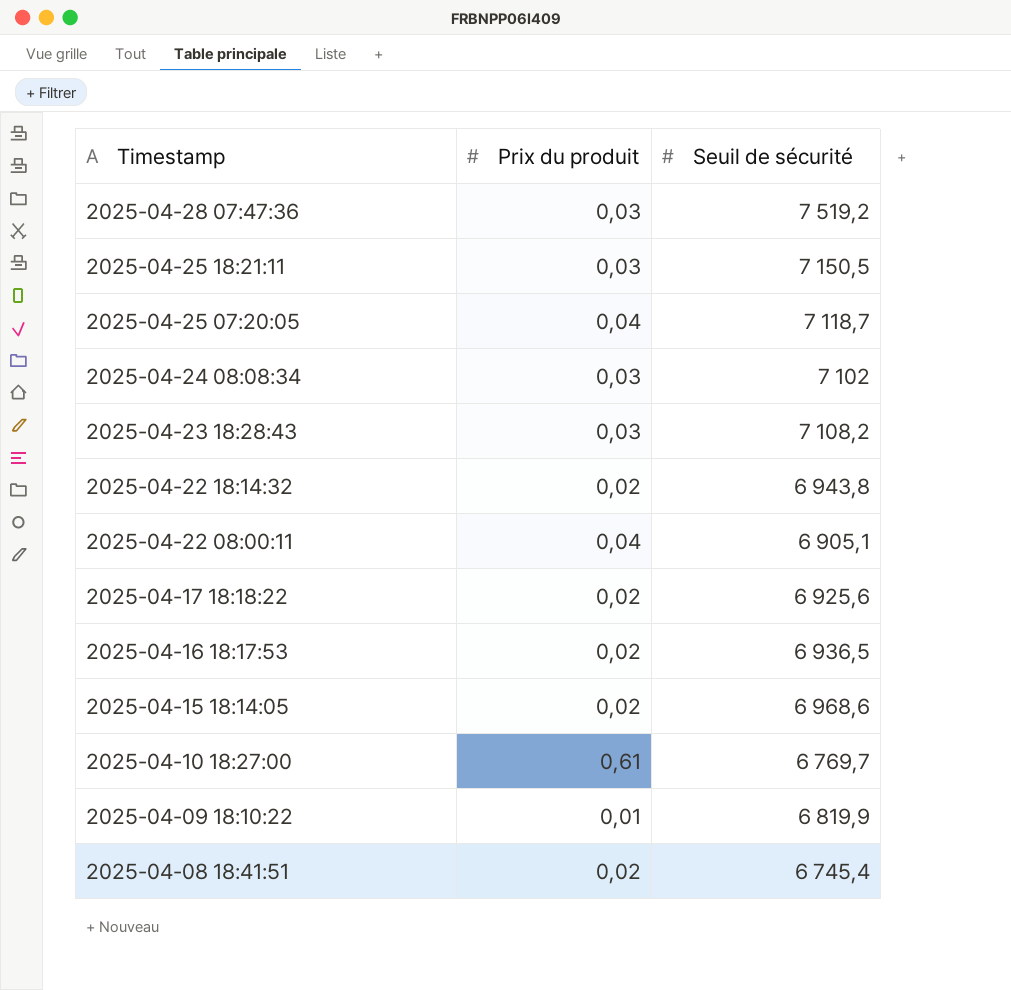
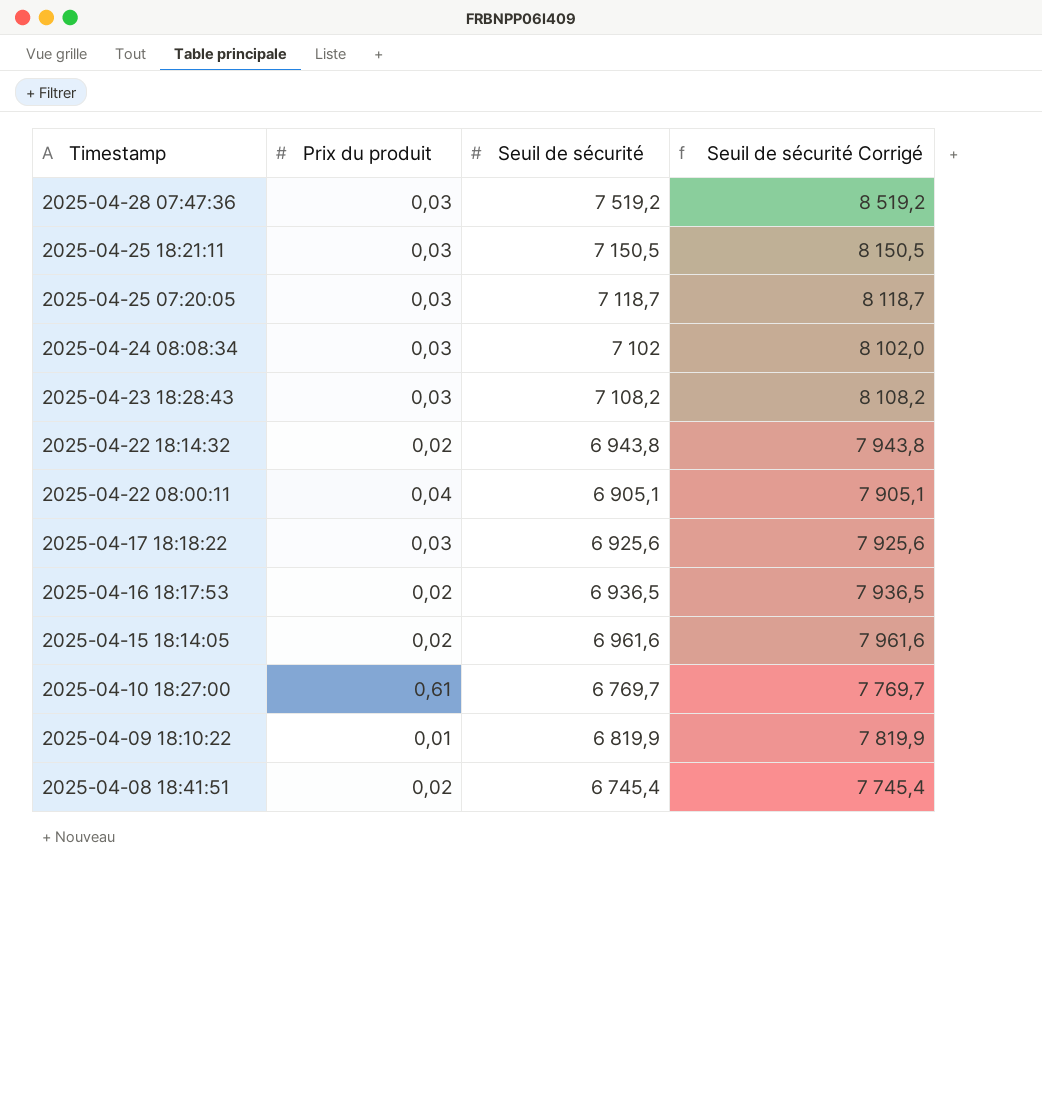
column Seuil de sécurité Corrigé | formula: none -> [Seuil de sécurité] + 1000
2025-04-25 07:20:05 | Prix du produit: 0,04 -> 0,03
2025-04-17 18:18:22 | Prix du produit: 0,02 -> 0,03
2025-04-15 18:14:05 | Seuil de sécurité: 6 968,6 -> 6 961,6

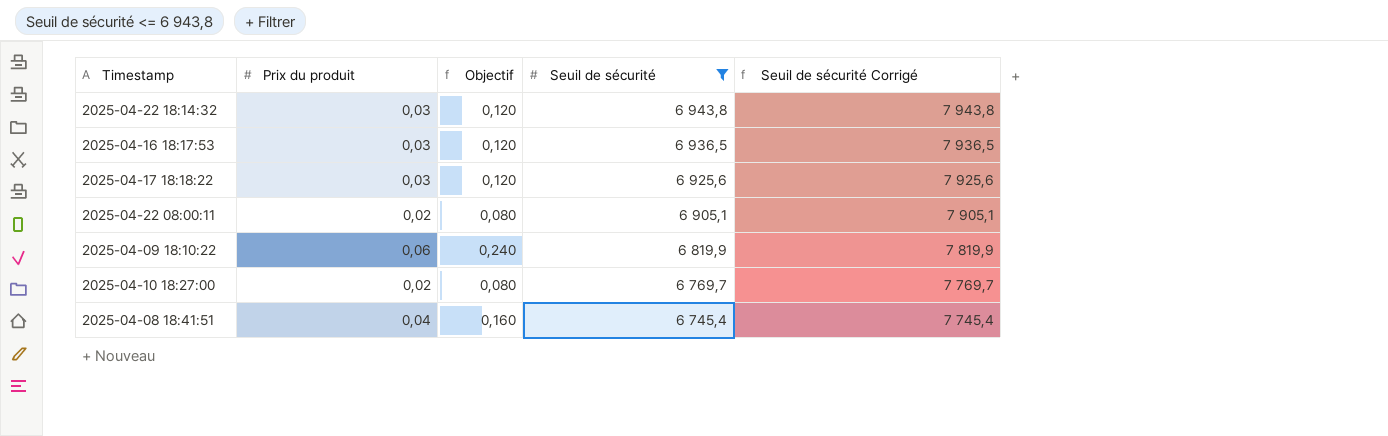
filter: none -> Seuil de sécurité <= 6 943,8
row order: Timestamp descending -> Seuil de sécurité descending
column Objectif | formula: none -> [Prix du produit] * 4
2025-04-22 18:14:32 | Prix du produit: 0,02 -> 0,03
2025-04-16 18:17:53 | Prix du produit: 0,02 -> 0,03
2025-04-22 08:00:11 | Prix du produit: 0,04 -> 0,02
2025-04-09 18:10:22 | Prix du produit: 0,01 -> 0,06
2025-04-10 18:27:00 | Prix du produit: 0,61 -> 0,02
2025-04-08 18:41:51 | Prix du produit: 0,02 -> 0,04

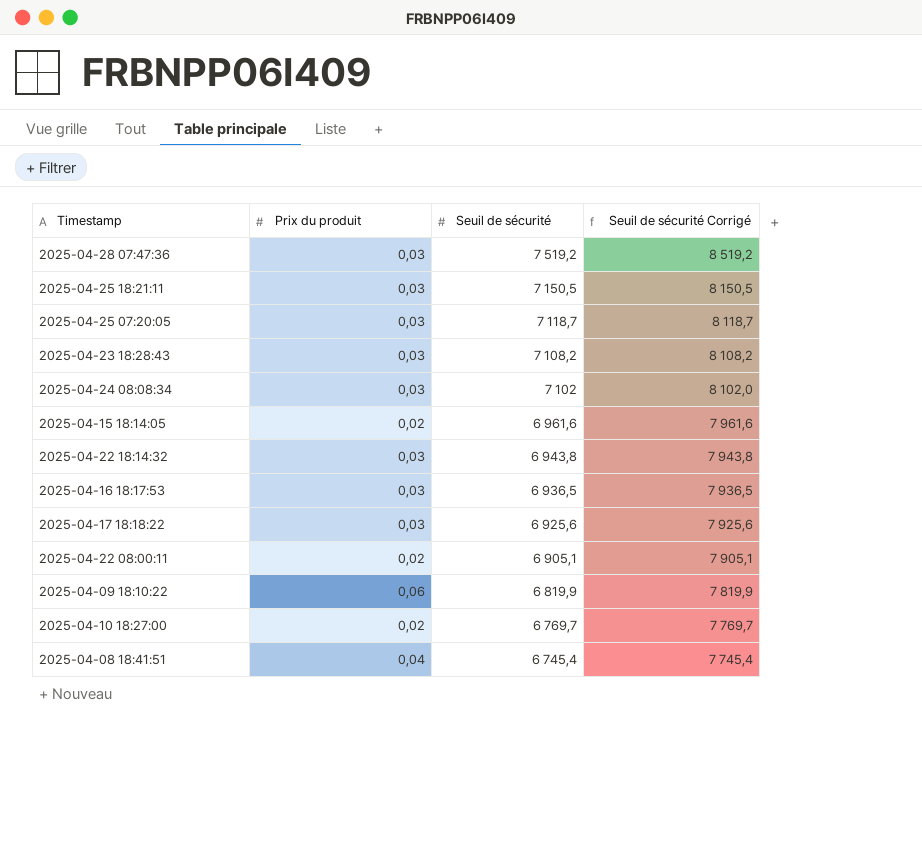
filter: Seuil de sécurité <= 6 943,8 -> none
column Objectif | formula: [Prix du produit] * 4 -> none

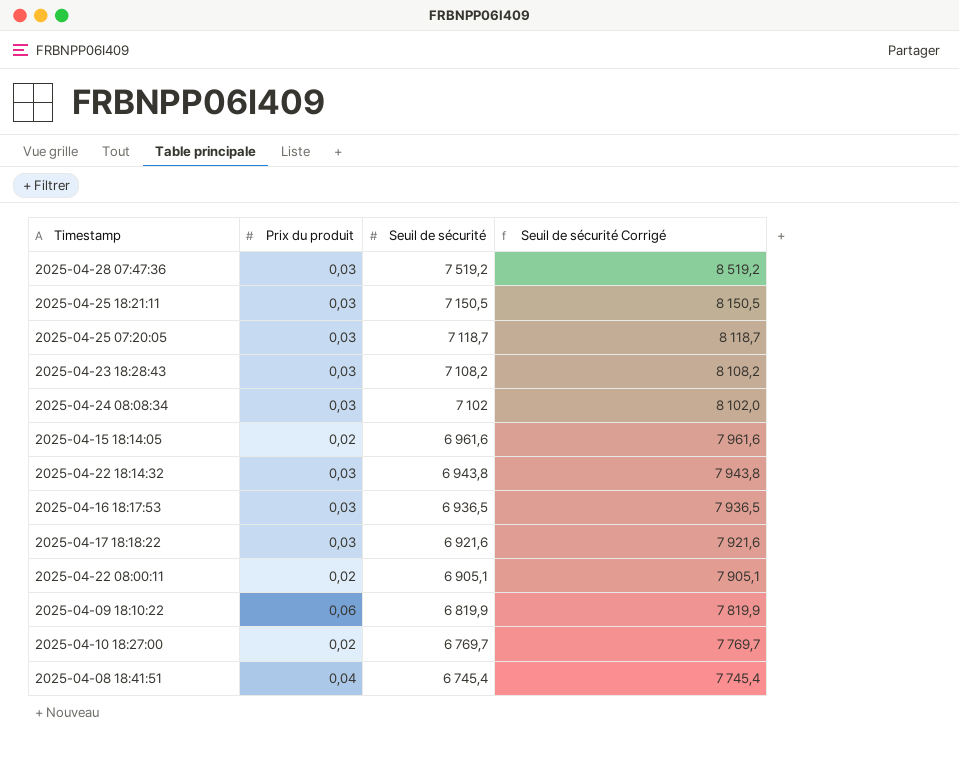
2025-04-17 18:18:22 | Seuil de sécurité: 6 925,6 -> 6 921,6
2025-04-17 18:18:22 | Seuil de sécurité Corrigé: 7 925,6 -> 7 921,6

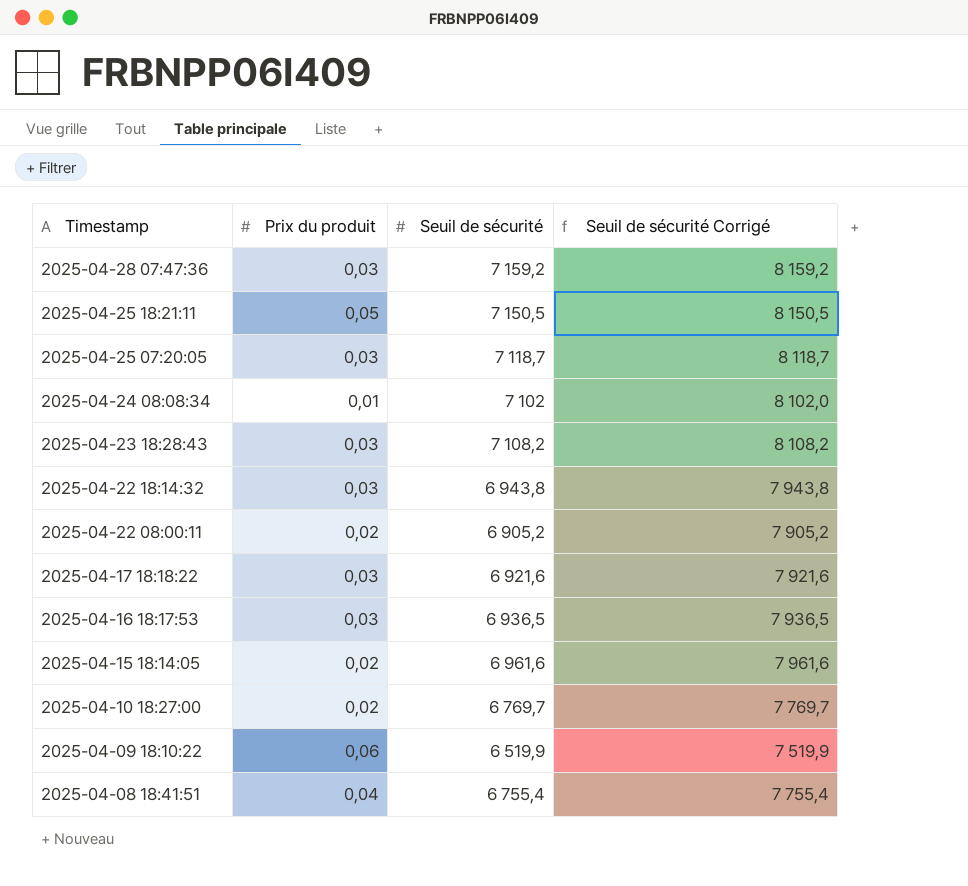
row order: Seuil de sécurité descending -> Timestamp descending
2025-04-28 07:47:36 | Seuil de sécurité: 7 519,2 -> 7 159,2
2025-04-28 07:47:36 | Seuil de sécurité Corrigé: 8 519,2 -> 8 159,2
2025-04-25 18:21:11 | Prix du produit: 0,03 -> 0,05
2025-04-24 08:08:34 | Prix du produit: 0,03 -> 0,01
2025-04-22 08:00:11 | Seuil de sécurité: 6 905,1 -> 6 905,2
2025-04-22 08:00:11 | Seuil de sécurité Corrigé: 7 905,1 -> 7 905,2
2025-04-09 18:10:22 | Seuil de sécurité: 6 819,9 -> 6 519,9
2025-04-09 18:10:22 | Seuil de sécurité Corrigé: 7 819,9 -> 7 519,9
2025-04-08 18:41:51 | Seuil de sécurité: 6 745,4 -> 6 755,4
2025-04-08 18:41:51 | Seuil de sécurité Corrigé: 7 745,4 -> 7 755,4

